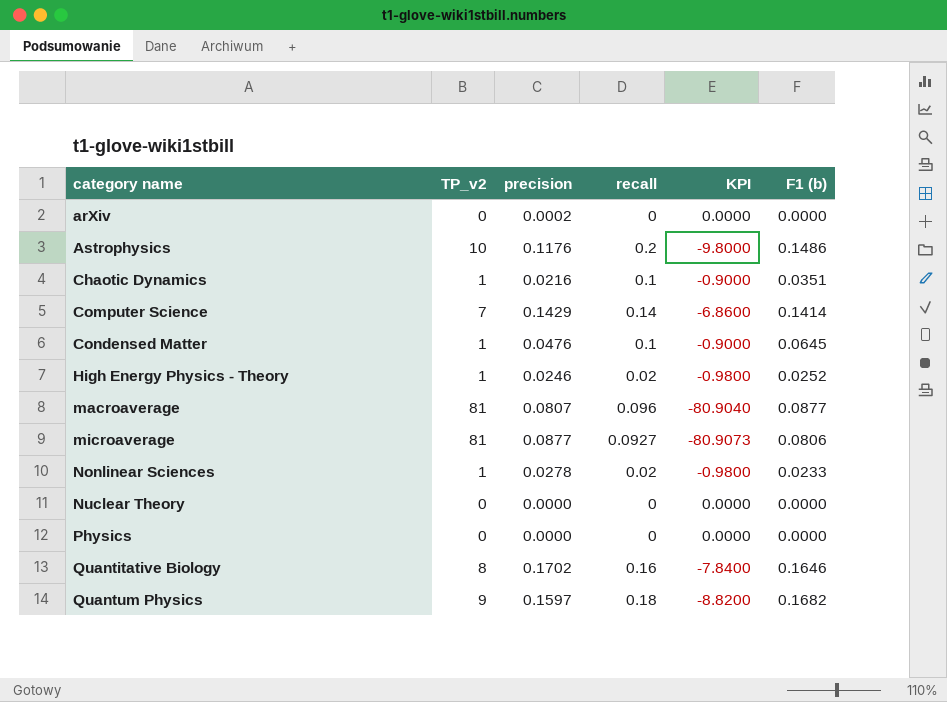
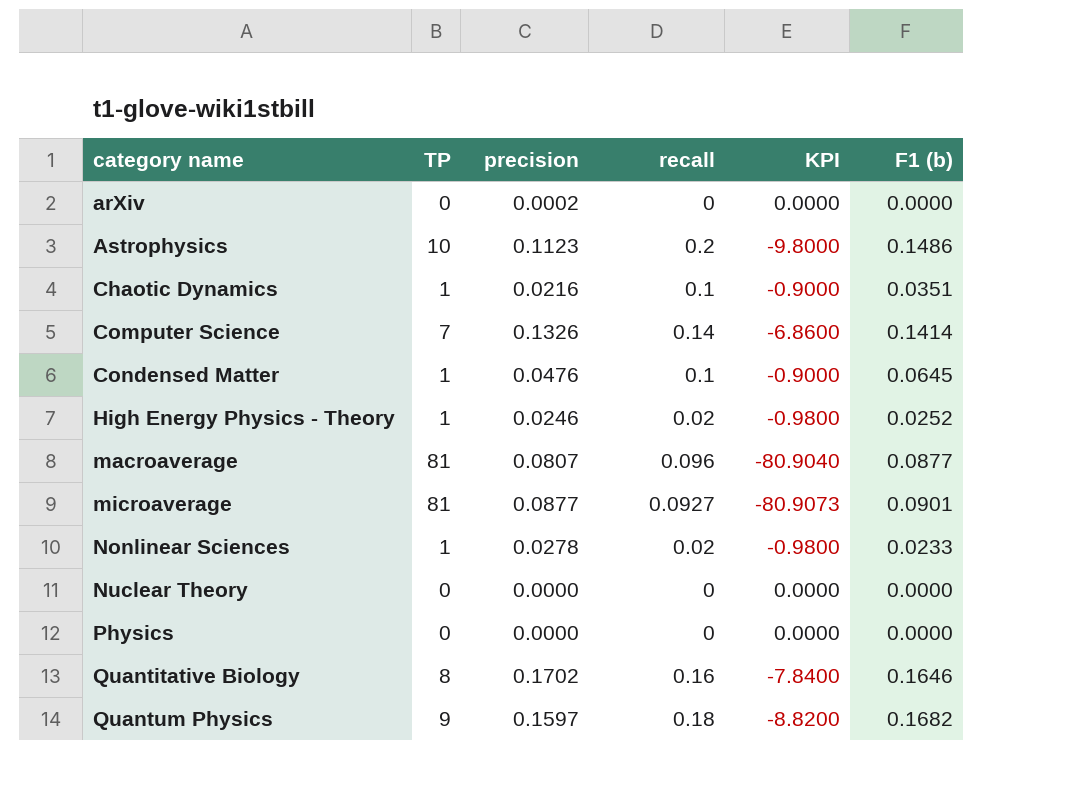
column name: TP_v2 -> TP
Astrophysics | precision: 0.1176 -> 0.1123
Computer Science | precision: 0.1429 -> 0.1326
microaverage | F1 (b): 0.0806 -> 0.0901

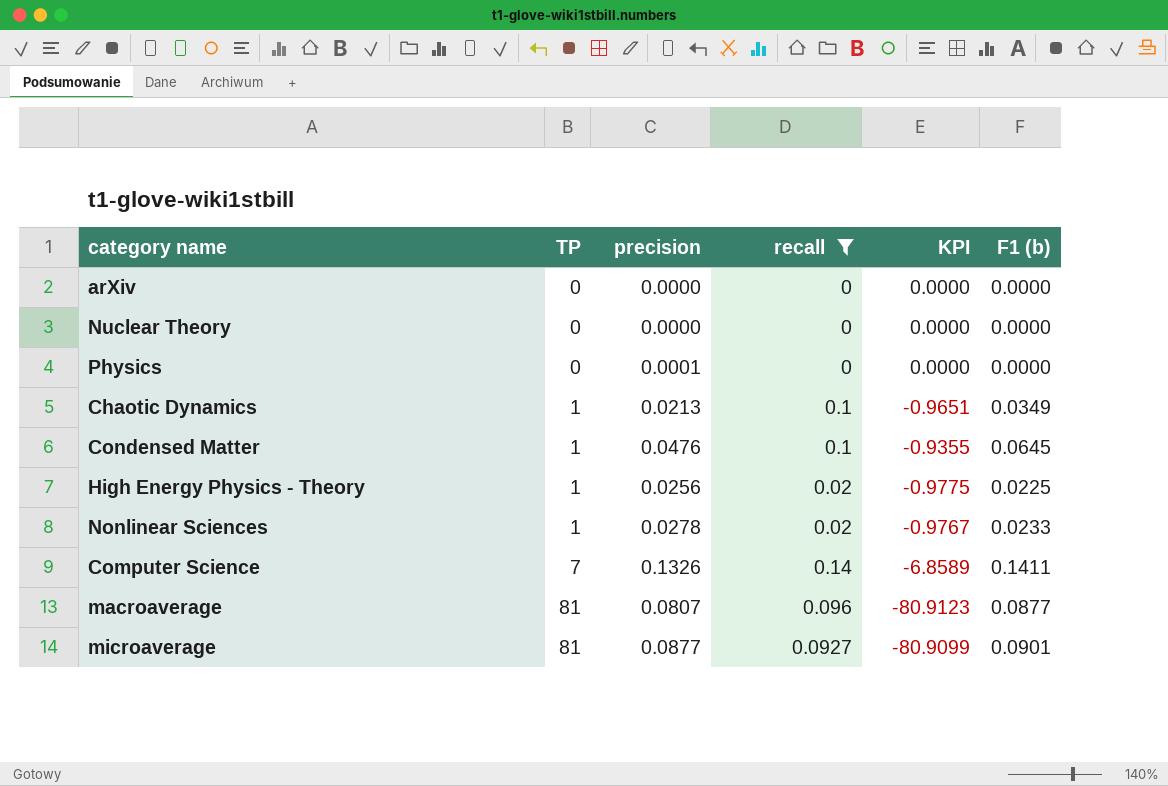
filter: none -> recall <= 0.14
row order: category name ascending -> TP ascending
column KPI | formula: [recall] - [TP] -> [F1 (b)] - [TP]
arXiv | precision: 0.0002 -> 0.0000
Physics | precision: 0.0000 -> 0.0001
Chaotic Dynamics | precision: 0.0216 -> 0.0213
Chaotic Dynamics | F1 (b): 0.0351 -> 0.0349
High Energy Physics - Theory | precision: 0.0246 -> 0.0256
High Energy Physics - Theory | F1 (b): 0.0252 -> 0.0225
Computer Science | F1 (b): 0.1414 -> 0.1411

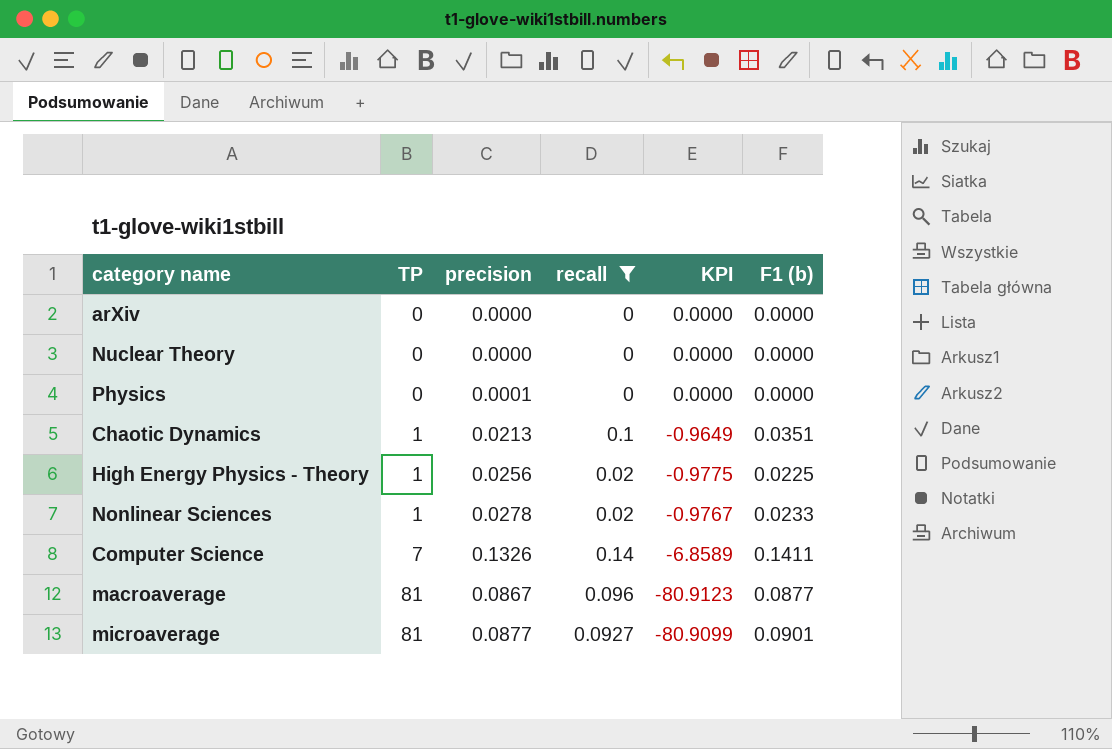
row Condensed Matter: 1 | 0.0476 | 0.1 | -0.9355 | 0.0645 -> none
Chaotic Dynamics | KPI: -0.9651 -> -0.9649
Chaotic Dynamics | F1 (b): 0.0349 -> 0.0351
macroaverage | precision: 0.0807 -> 0.0867

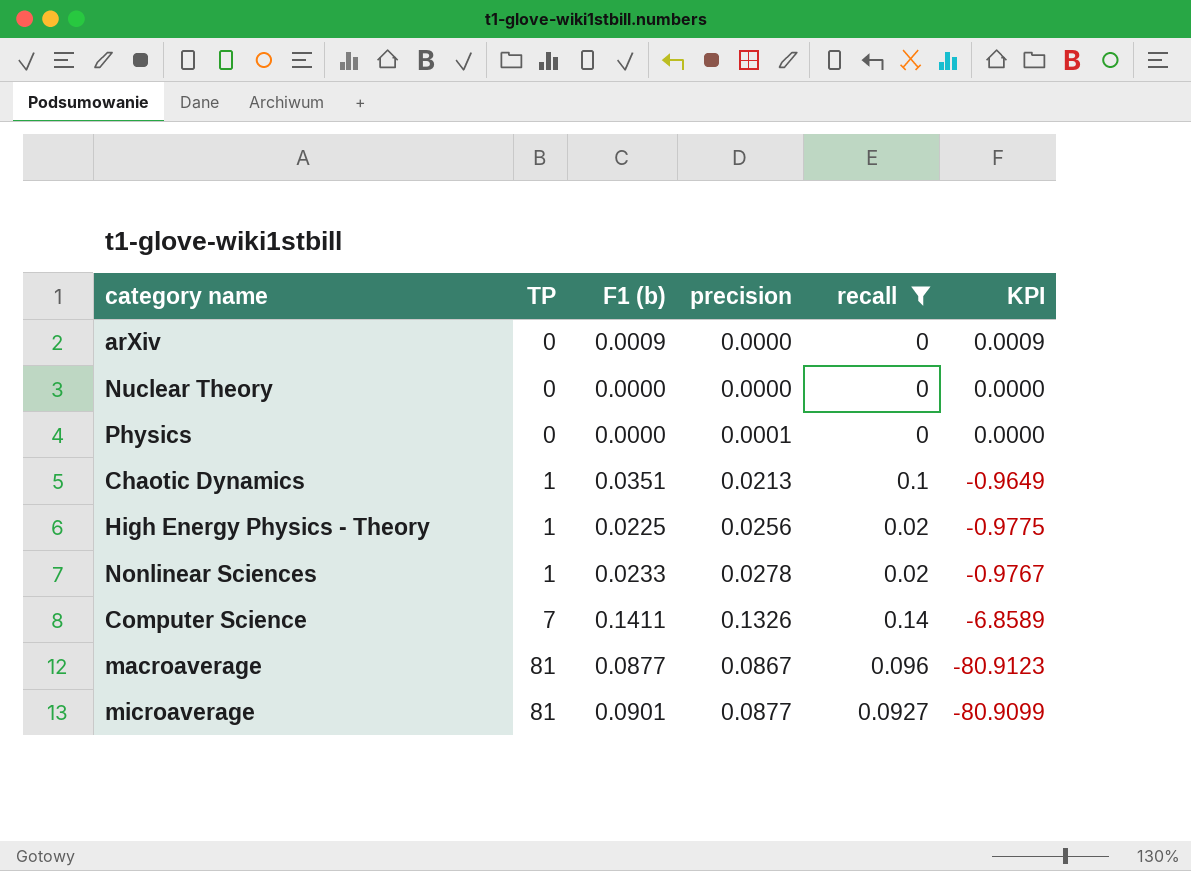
column F1 (b) | position: 6 -> 3
arXiv | F1 (b): 0.0000 -> 0.0009
arXiv | KPI: 0.0000 -> 0.0009

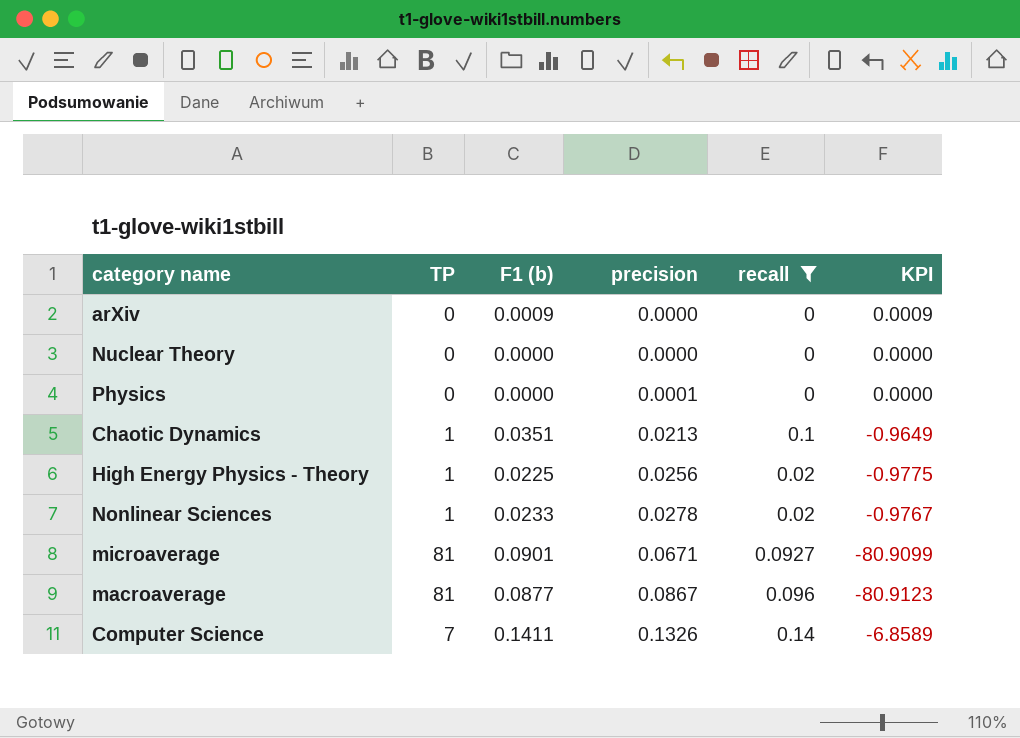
row order: TP ascending -> precision ascending
microaverage | precision: 0.0877 -> 0.0671

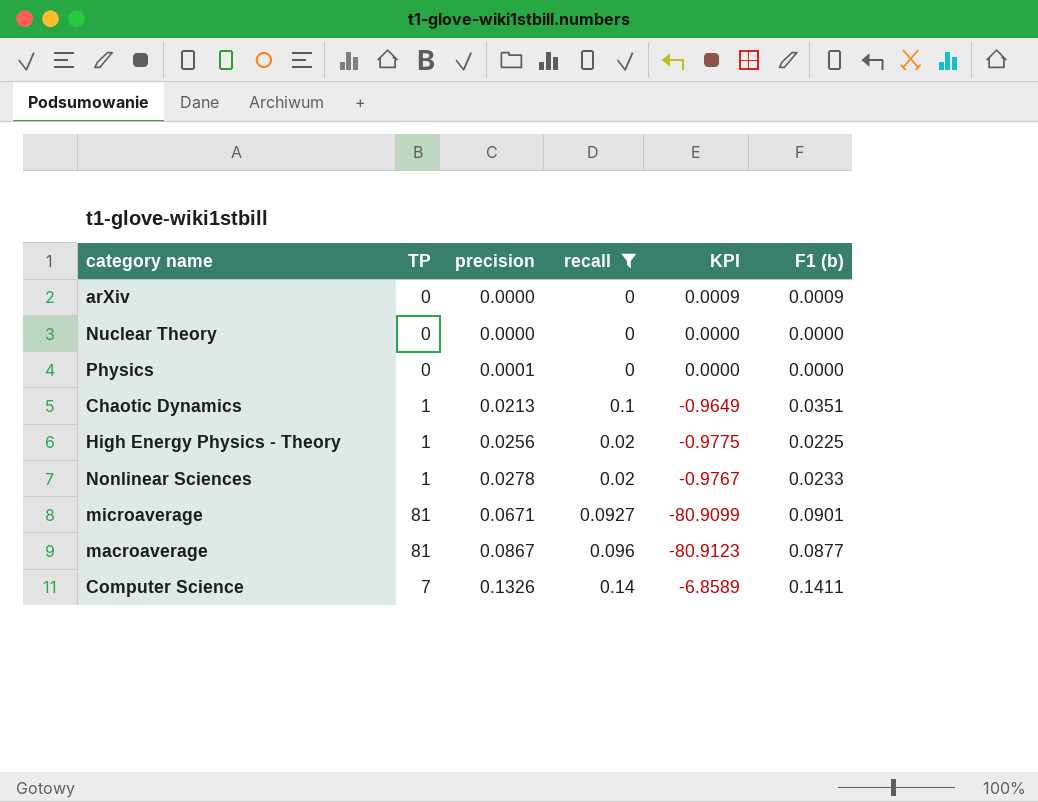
column F1 (b) | position: 3 -> 6

